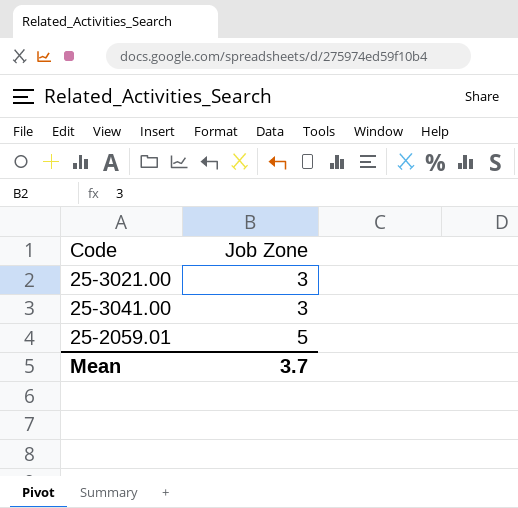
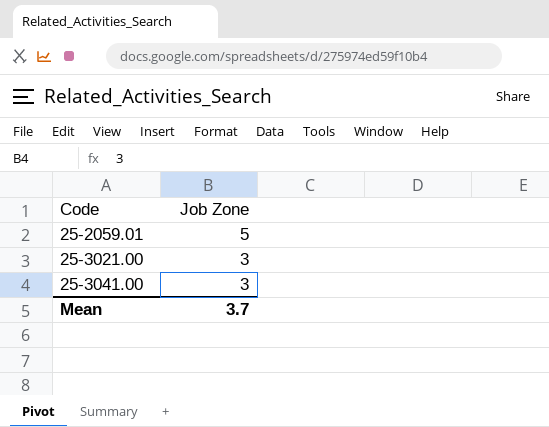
row order: Job Zone ascending -> Code ascending

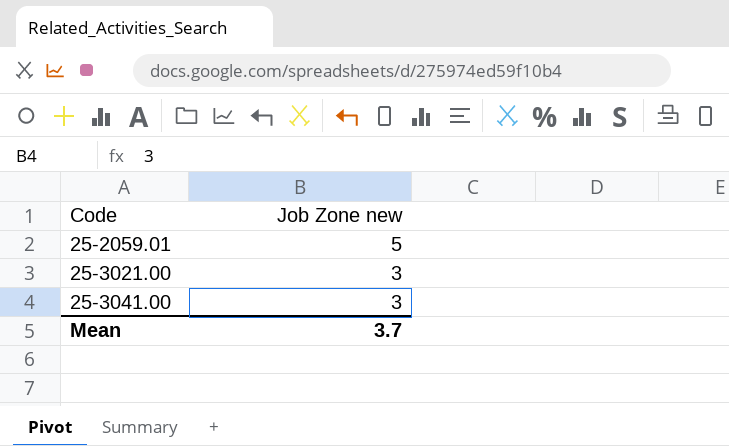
column name: Job Zone -> Job Zone new

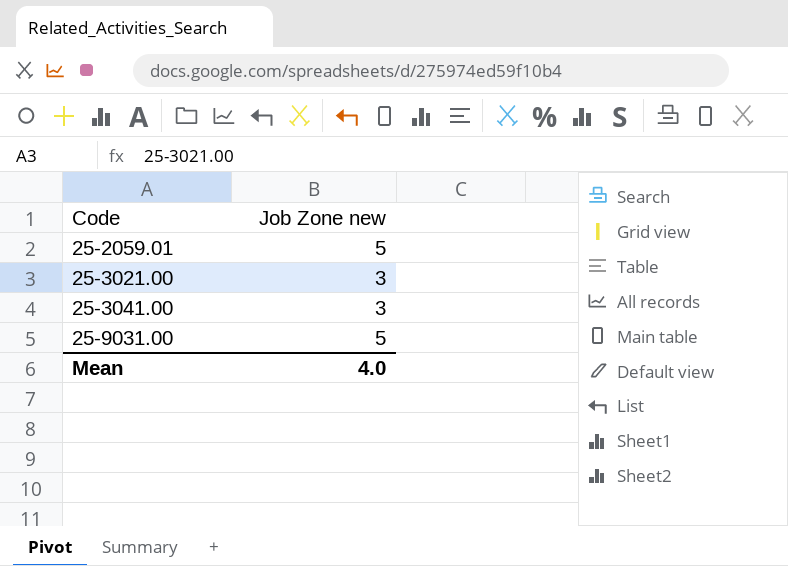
row 25-9031.00: none -> 5
Mean | Job Zone new: 3.7 -> 4.0

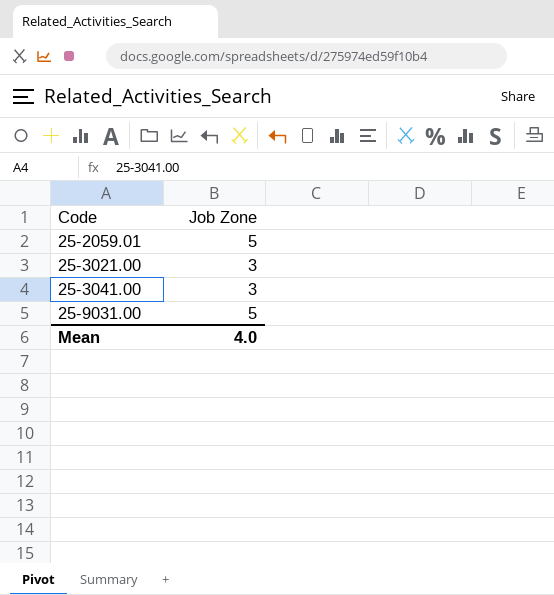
column name: Job Zone new -> Job Zone

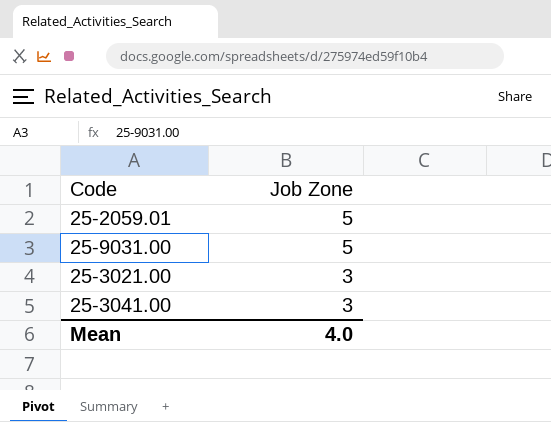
row order: Code ascending -> Job Zone descending

